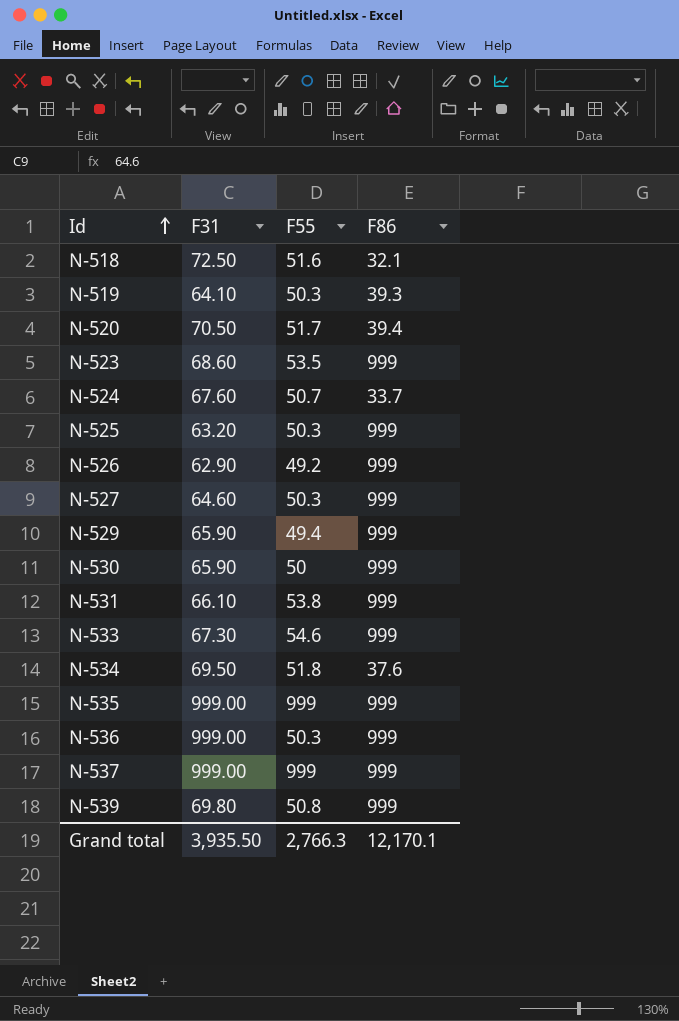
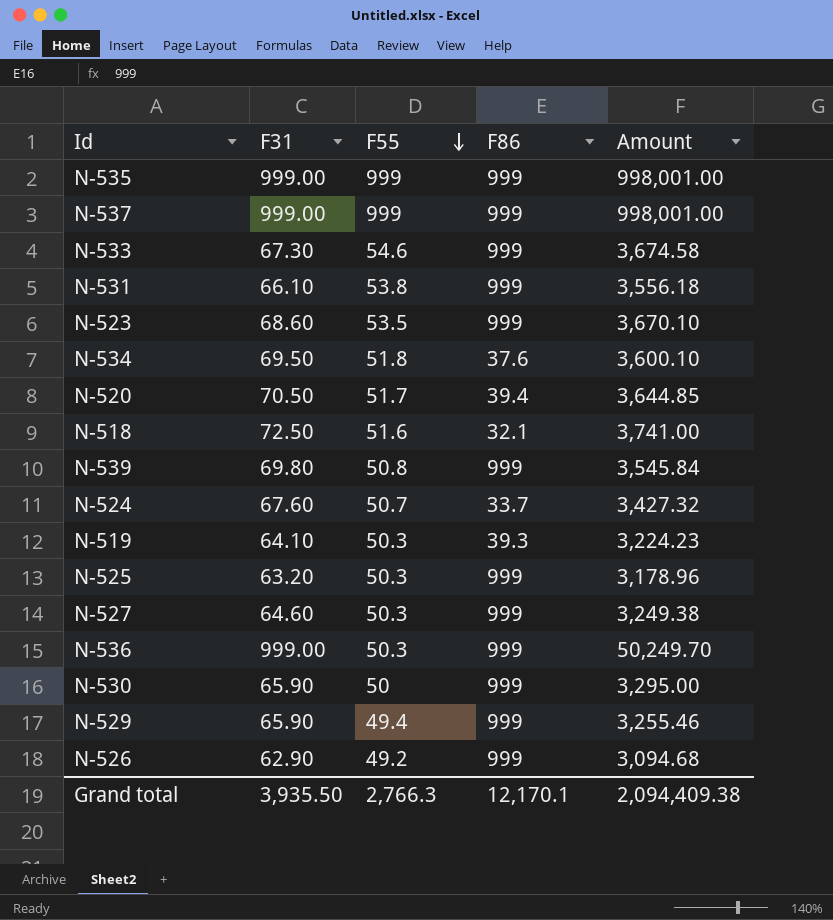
row order: Id ascending -> F55 descending
column Amount | formula: none -> [F31] * [F55]

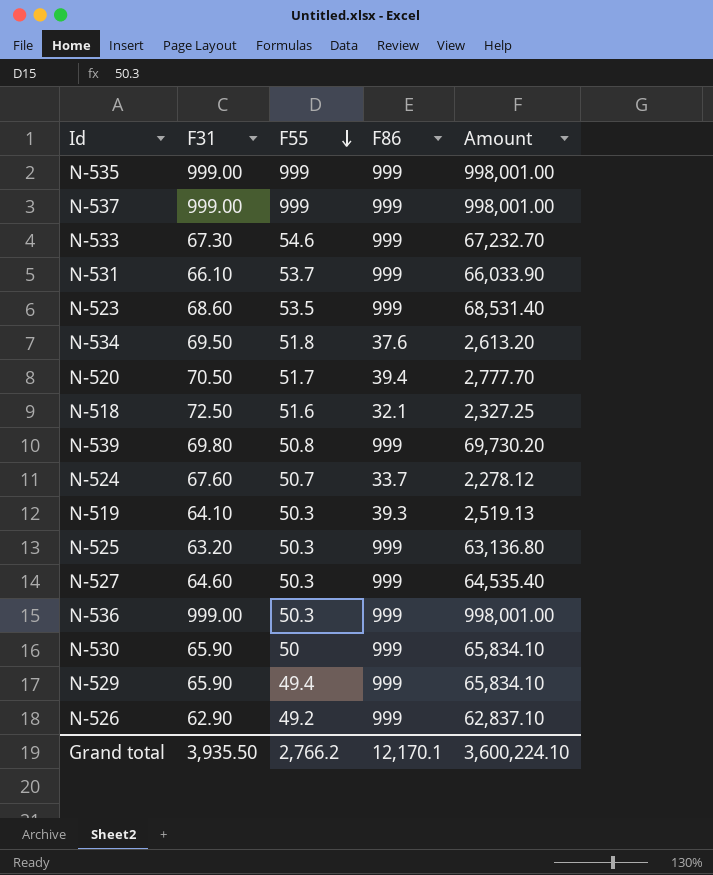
column Amount | formula: [F31] * [F55] -> [F31] * [F86]
N-531 | F55: 53.8 -> 53.7
Grand total | F55: 2,766.3 -> 2,766.2
Grand total | Amount: 2,094,409.38 -> 3,600,224.10

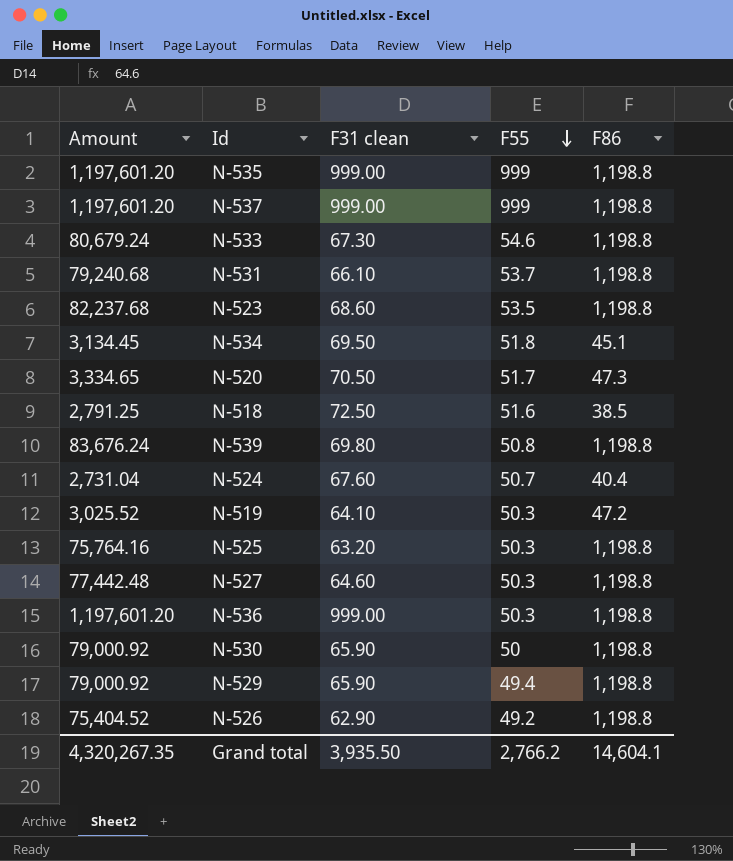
column Amount | position: 5 -> 1
column name: F31 -> F31 clean
N-535 | Amount: 998,001.00 -> 1,197,601.20
N-535 | F86: 999 -> 1,198.8
N-537 | Amount: 998,001.00 -> 1,197,601.20
N-537 | F86: 999 -> 1,198.8
N-533 | Amount: 67,232.70 -> 80,679.24
N-533 | F86: 999 -> 1,198.8
N-531 | Amount: 66,033.90 -> 79,240.68
N-531 | F86: 999 -> 1,198.8
N-523 | Amount: 68,531.40 -> 82,237.68
N-523 | F86: 999 -> 1,198.8
N-534 | Amount: 2,613.20 -> 3,134.45
N-534 | F86: 37.6 -> 45.1
N-520 | Amount: 2,777.70 -> 3,334.65
N-520 | F86: 39.4 -> 47.3
N-518 | Amount: 2,327.25 -> 2,791.25
N-518 | F86: 32.1 -> 38.5
N-539 | Amount: 69,730.20 -> 83,676.24
N-539 | F86: 999 -> 1,198.8
N-524 | Amount: 2,278.12 -> 2,731.04
N-524 | F86: 33.7 -> 40.4
N-519 | Amount: 2,519.13 -> 3,025.52
N-519 | F86: 39.3 -> 47.2
N-525 | Amount: 63,136.80 -> 75,764.16
N-525 | F86: 999 -> 1,198.8
N-527 | Amount: 64,535.40 -> 77,442.48
N-527 | F86: 999 -> 1,198.8
N-536 | Amount: 998,001.00 -> 1,197,601.20
N-536 | F86: 999 -> 1,198.8
N-530 | Amount: 65,834.10 -> 79,000.92
N-530 | F86: 999 -> 1,198.8
N-529 | Amount: 65,834.10 -> 79,000.92
N-529 | F86: 999 -> 1,198.8
N-526 | Amount: 62,837.10 -> 75,404.52
N-526 | F86: 999 -> 1,198.8
Grand total | Amount: 3,600,224.10 -> 4,320,267.35
Grand total | F86: 12,170.1 -> 14,604.1

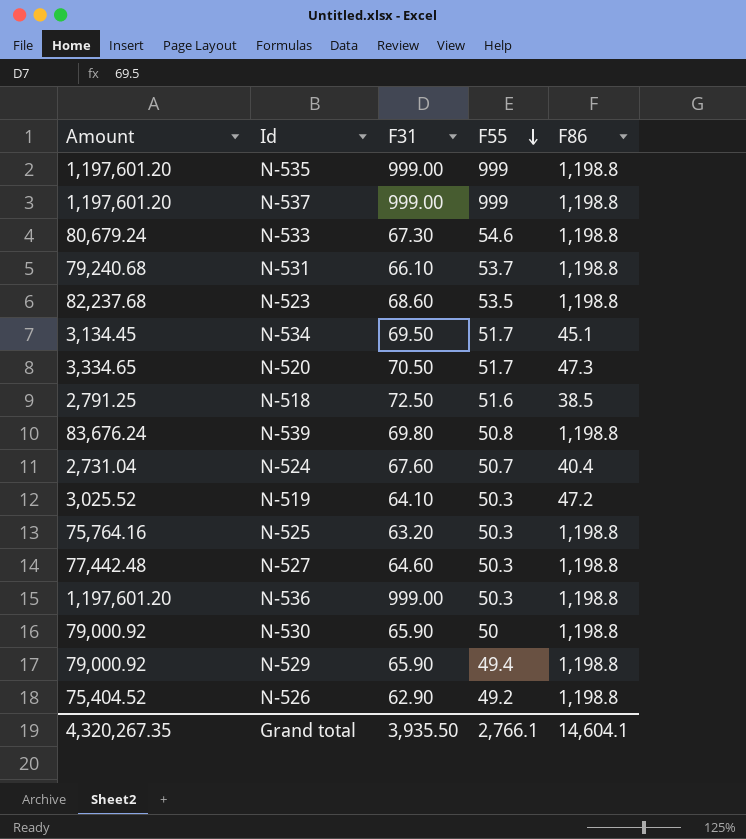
column name: F31 clean -> F31
N-534 | F55: 51.8 -> 51.7
Grand total | F55: 2,766.2 -> 2,766.1

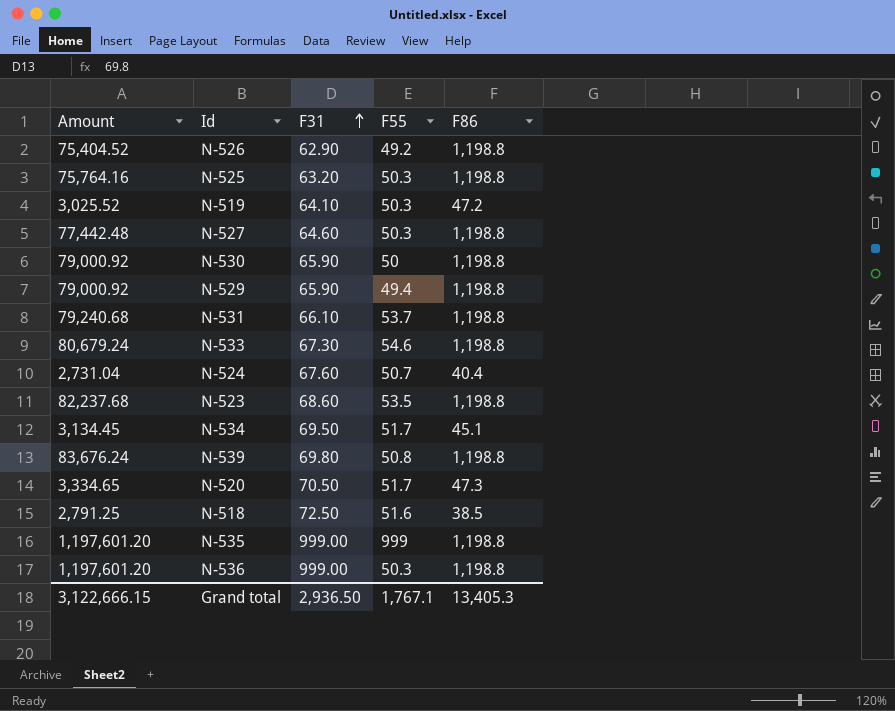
row order: F55 descending -> F31 ascending
row N-537: 1,197,601.20 | 999.00 | 999 | 1,198.8 -> none
Grand total | Amount: 4,320,267.35 -> 3,122,666.15
Grand total | F31: 3,935.50 -> 2,936.50
Grand total | F55: 2,766.1 -> 1,767.1
Grand total | F86: 14,604.1 -> 13,405.3

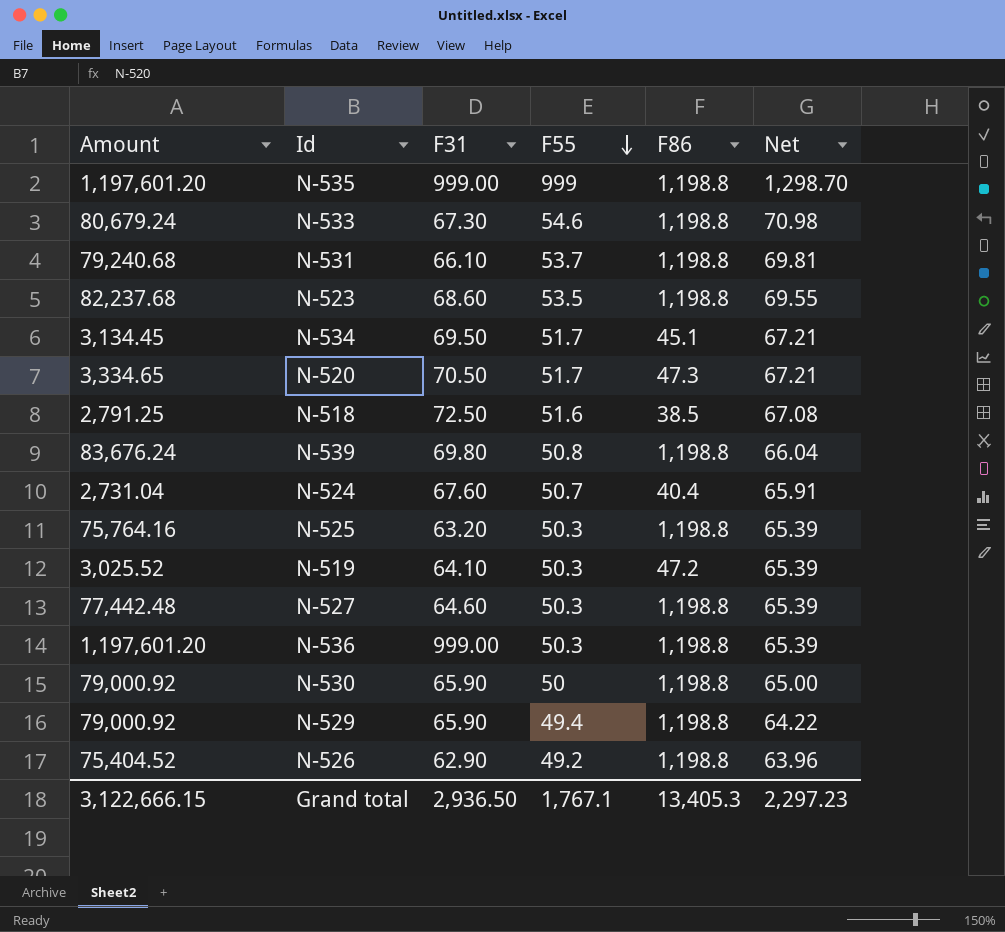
row order: F31 ascending -> F55 descending
column Net | formula: none -> [F55] * 1.3

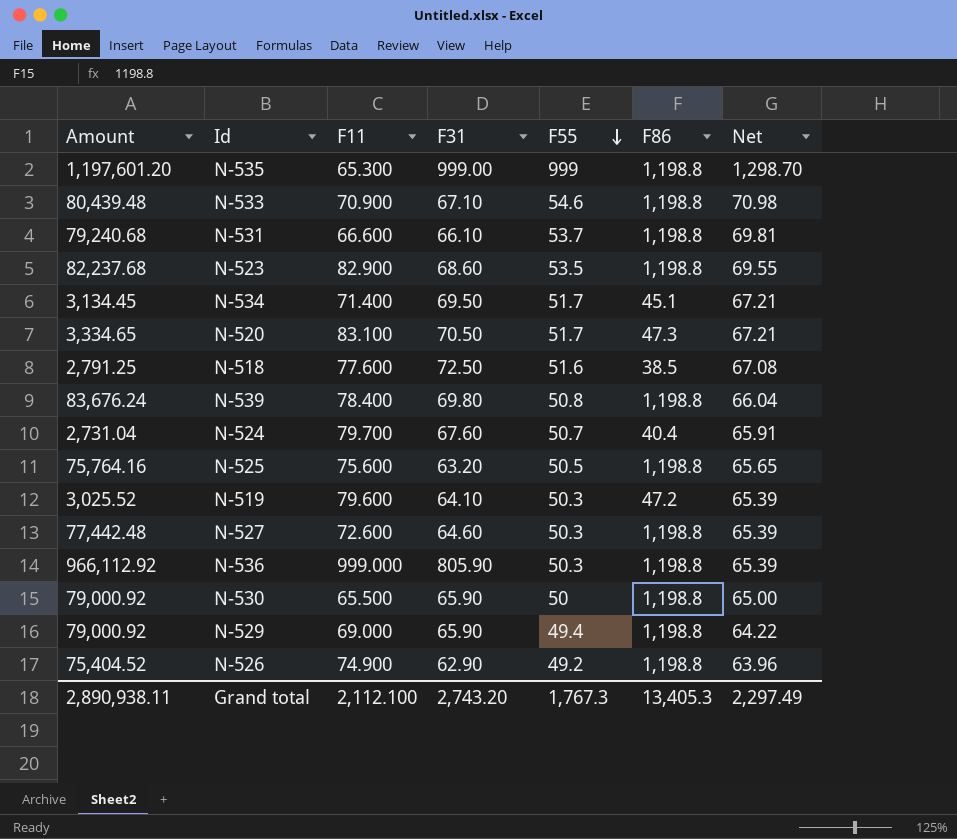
column F11 | position: none -> 3
N-533 | Amount: 80,679.24 -> 80,439.48
N-533 | F31: 67.30 -> 67.10
N-525 | F55: 50.3 -> 50.5
N-525 | Net: 65.39 -> 65.65
N-536 | Amount: 1,197,601.20 -> 966,112.92
N-536 | F31: 999.00 -> 805.90
Grand total | Amount: 3,122,666.15 -> 2,890,938.11
Grand total | F31: 2,936.50 -> 2,743.20
Grand total | F55: 1,767.1 -> 1,767.3
Grand total | Net: 2,297.23 -> 2,297.49

